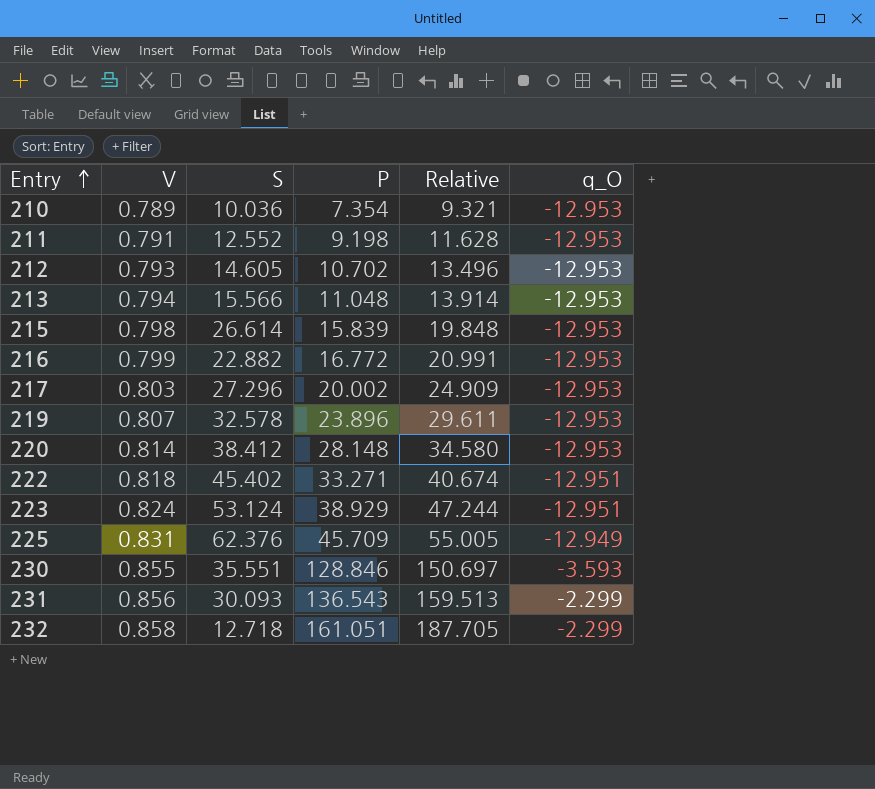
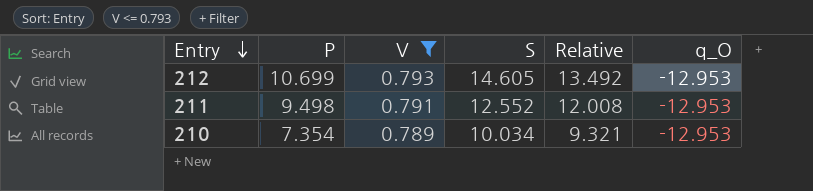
filter: none -> V <= 0.793
row order: Entry ascending -> Entry descending
column P | position: 4 -> 2
212 | P: 10.702 -> 10.699
212 | Relative: 13.496 -> 13.492
211 | P: 9.198 -> 9.498
211 | Relative: 11.628 -> 12.008
210 | S: 10.036 -> 10.034

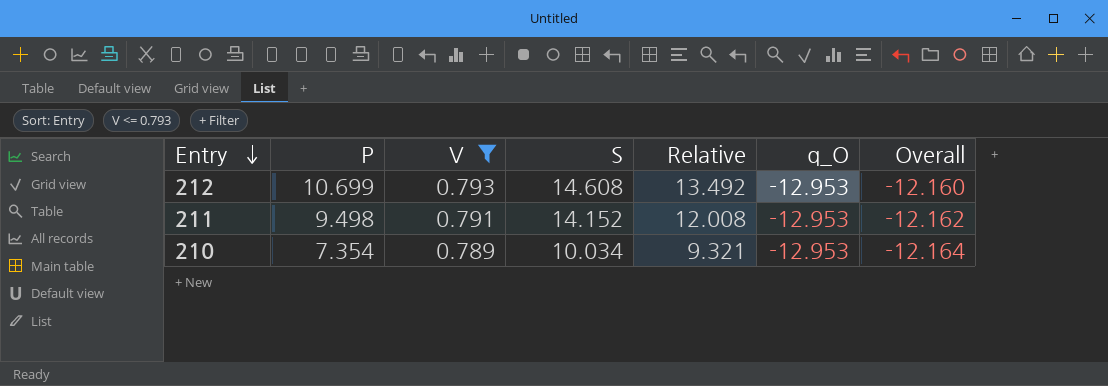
column Overall | formula: none -> [V] + [q_O]
212 | S: 14.605 -> 14.608
211 | S: 12.552 -> 14.152

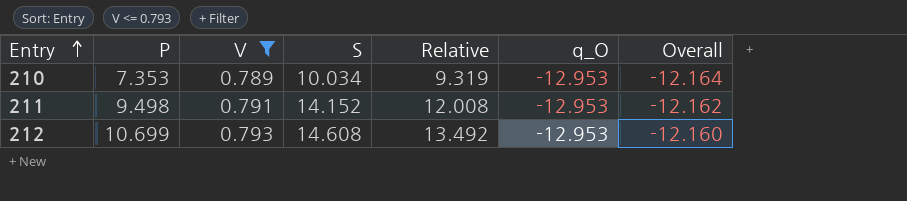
row order: Entry descending -> Entry ascending
210 | P: 7.354 -> 7.353
210 | Relative: 9.321 -> 9.319

